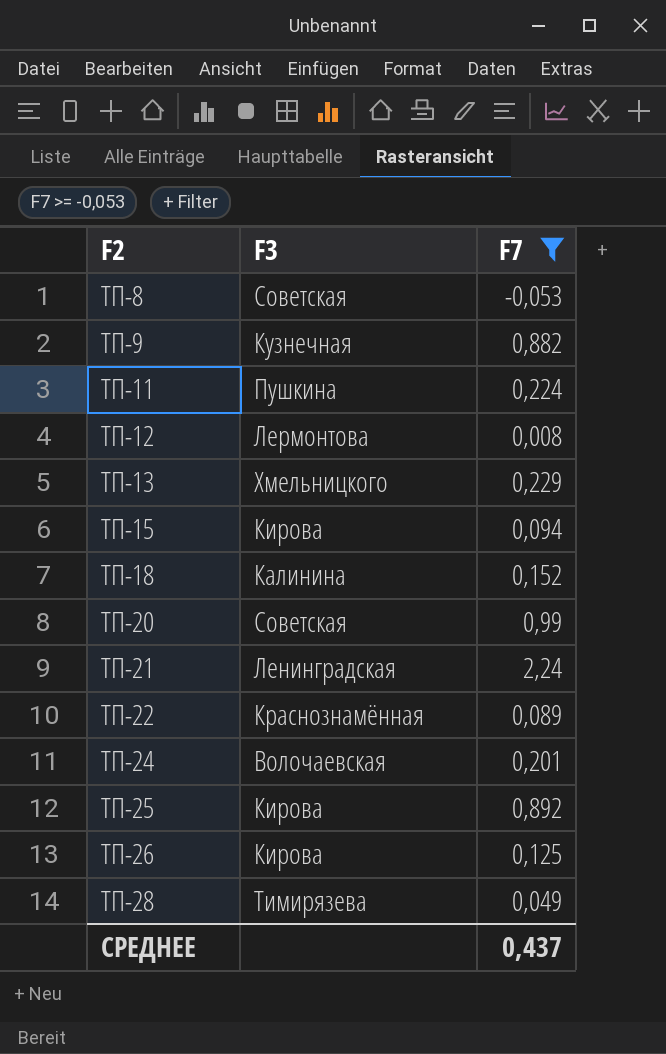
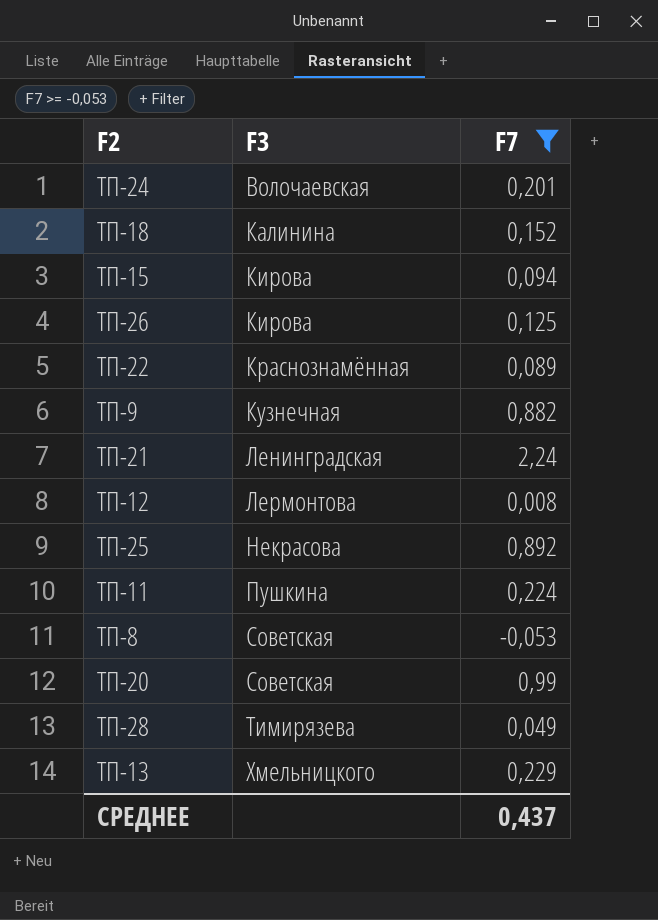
row order: F2 ascending -> F3 ascending
ТП-25 | F3: Кирова -> Некрасова

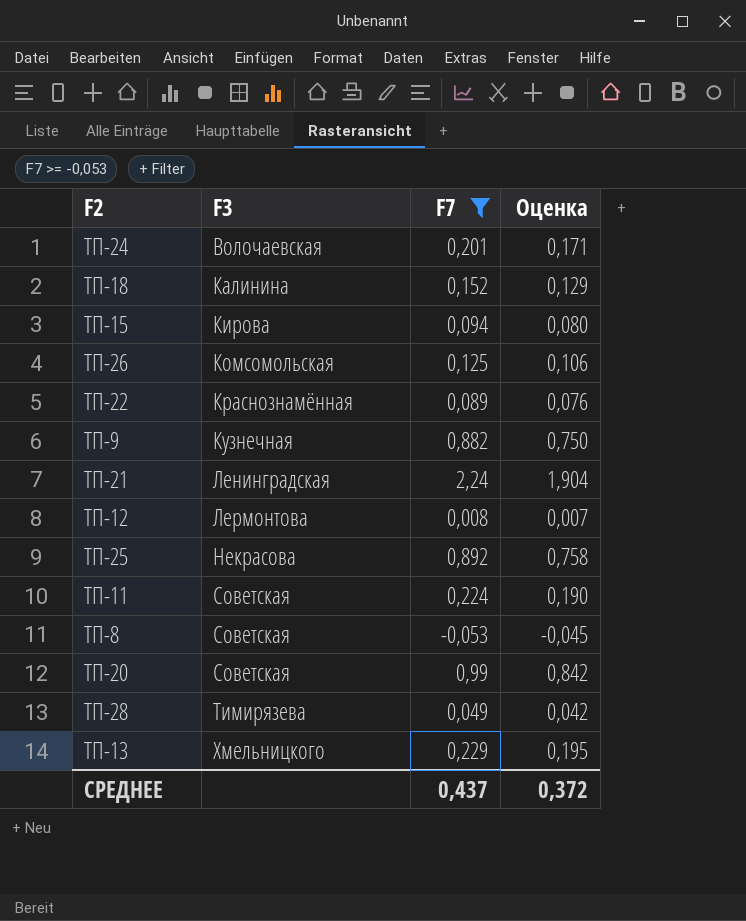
column Оценка | formula: none -> [F7] * 0,85
ТП-26 | F3: Кирова -> Комсомольская
ТП-11 | F3: Пушкина -> Советская

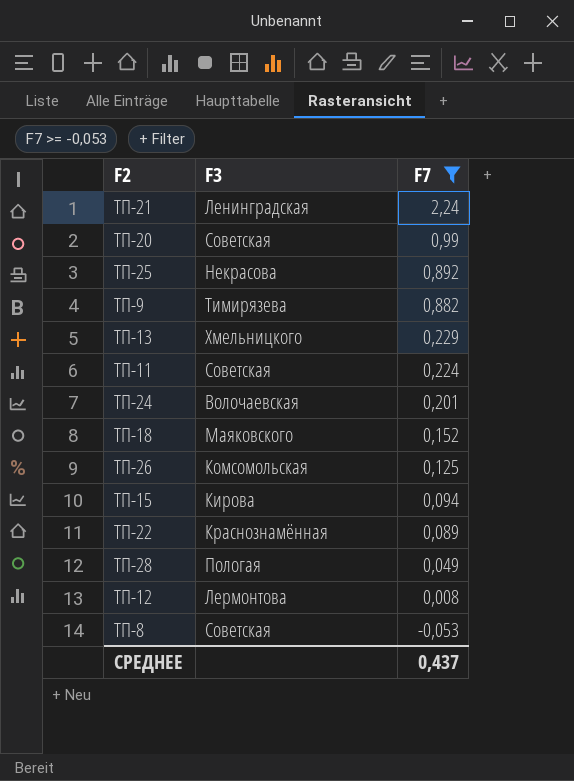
row order: F3 ascending -> F7 descending
column Оценка | formula: [F7] * 0,85 -> none
ТП-9 | F3: Кузнечная -> Тимирязева
ТП-18 | F3: Калинина -> Маяковского
ТП-28 | F3: Тимирязева -> Пологая

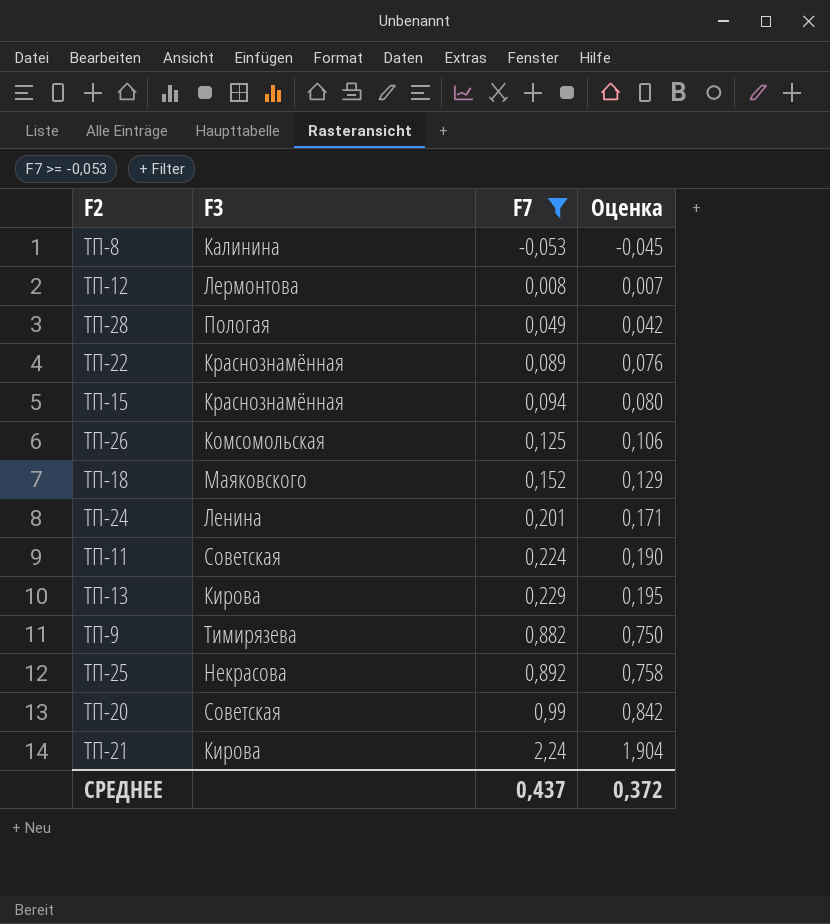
row order: F7 descending -> F7 ascending
column Оценка | formula: none -> [F7] * 0,85
ТП-8 | F3: Советская -> Калинина
ТП-15 | F3: Кирова -> Краснознамённая
ТП-24 | F3: Волочаевская -> Ленина
ТП-13 | F3: Хмельницкого -> Кирова
ТП-21 | F3: Ленинградская -> Кирова

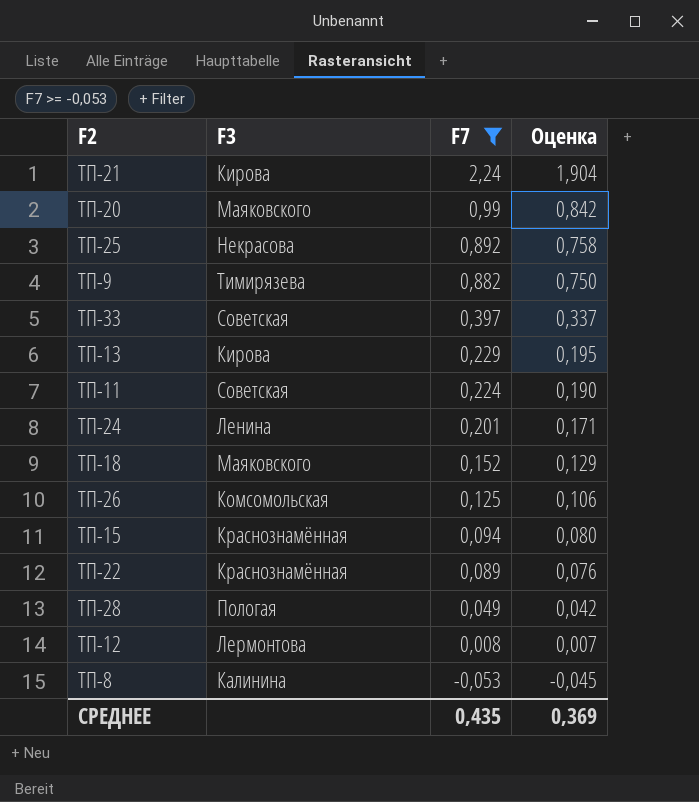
row order: F7 ascending -> F7 descending
ТП-20 | F3: Советская -> Маяковского
row ТП-33: none -> Советская | 0,397 | 0,337
СРЕДНЕЕ | F7: 0,437 -> 0,435
СРЕДНЕЕ | Оценка: 0,372 -> 0,369

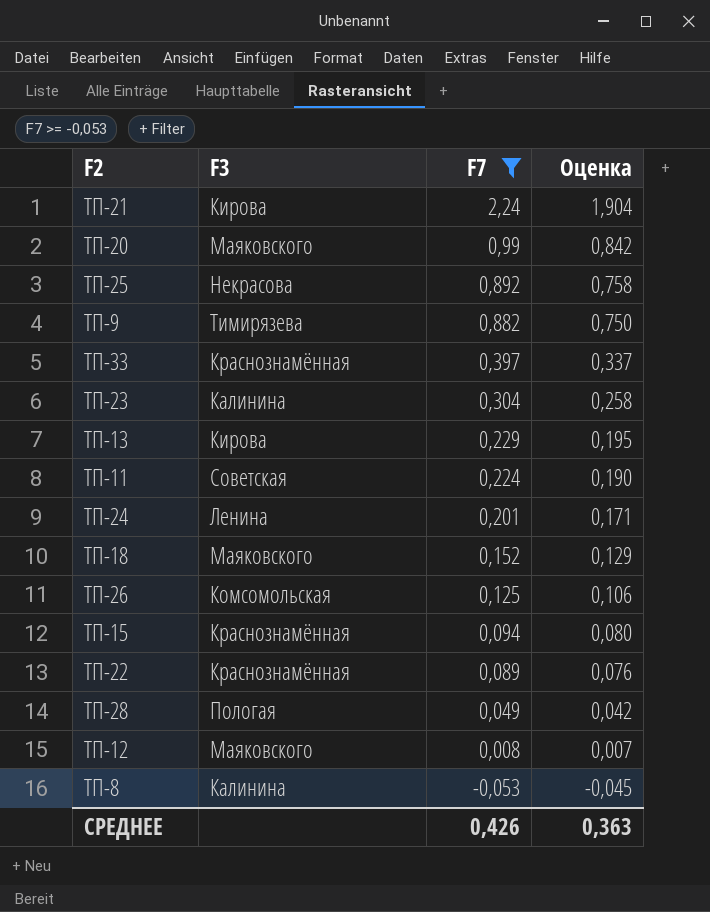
ТП-33 | F3: Советская -> Краснознамённая
row ТП-23: none -> Калинина | 0,304 | 0,258
ТП-12 | F3: Лермонтова -> Маяковского
СРЕДНЕЕ | F7: 0,435 -> 0,426
СРЕДНЕЕ | Оценка: 0,369 -> 0,363

